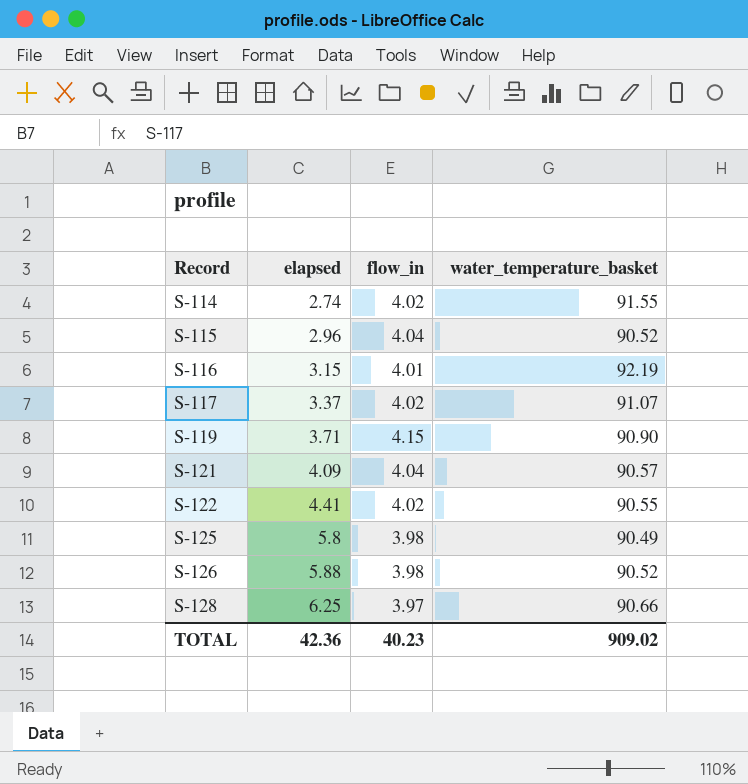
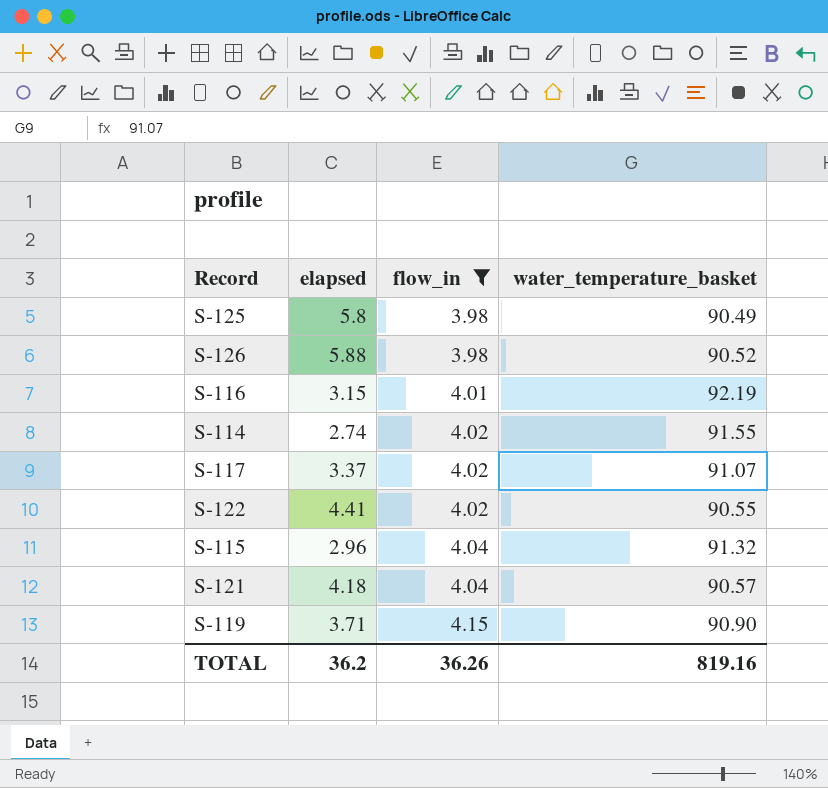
filter: none -> flow_in != 3.97
row order: Record ascending -> flow_in ascending
S-115 | water_temperature_basket: 90.52 -> 91.32
S-121 | elapsed: 4.09 -> 4.18
TOTAL | elapsed: 42.36 -> 36.2
TOTAL | flow_in: 40.23 -> 36.26
TOTAL | water_temperature_basket: 909.02 -> 819.16

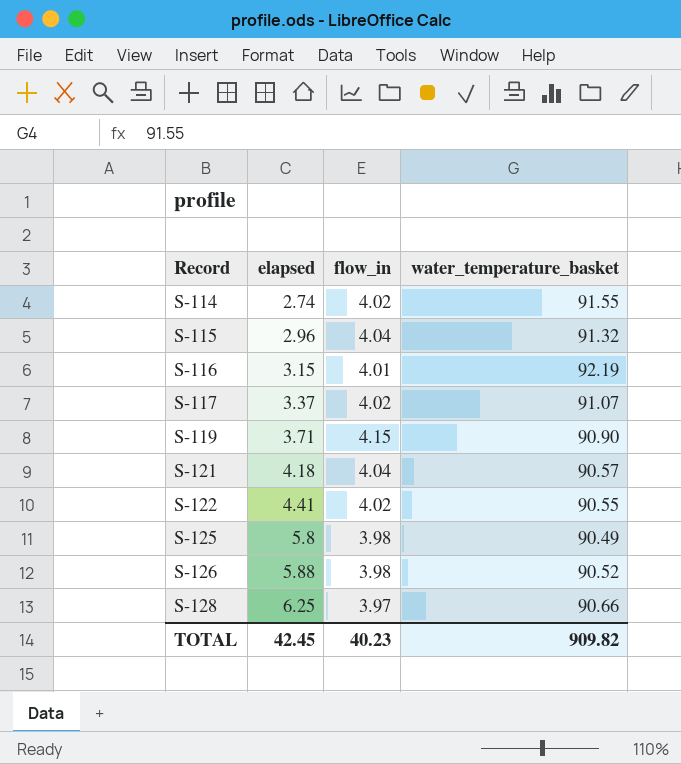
filter: flow_in != 3.97 -> none
row order: flow_in ascending -> Record ascending
TOTAL | elapsed: 36.2 -> 42.45
TOTAL | flow_in: 36.26 -> 40.23
TOTAL | water_temperature_basket: 819.16 -> 909.82

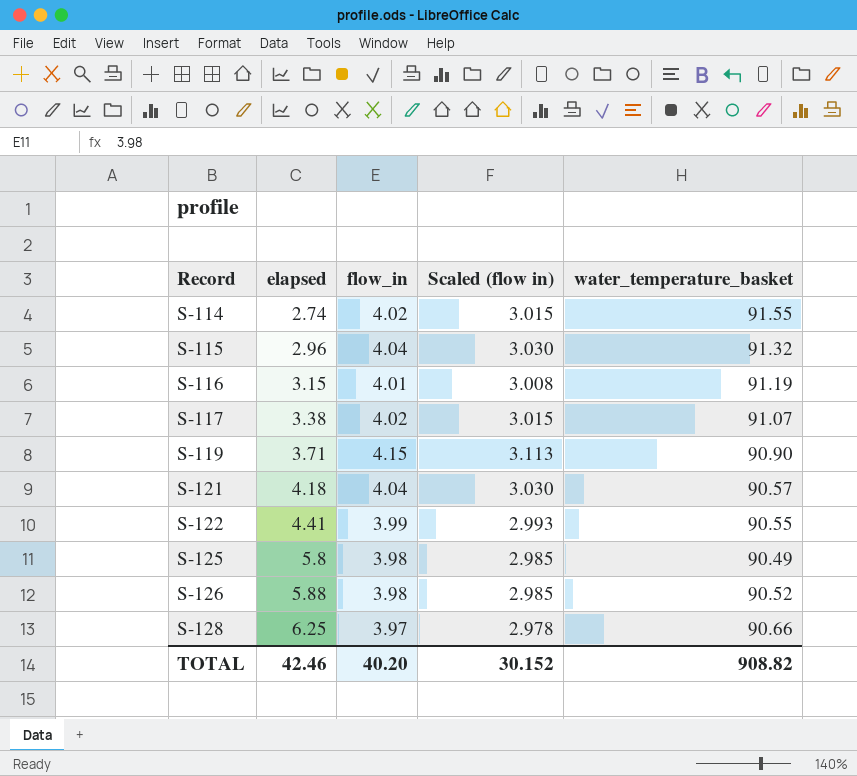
column Scaled (flow in) | formula: none -> [flow_in] * 0.75
S-116 | water_temperature_basket: 92.19 -> 91.19
S-117 | elapsed: 3.37 -> 3.38
S-122 | flow_in: 4.02 -> 3.99
TOTAL | elapsed: 42.45 -> 42.46
TOTAL | flow_in: 40.23 -> 40.20
TOTAL | water_temperature_basket: 909.82 -> 908.82

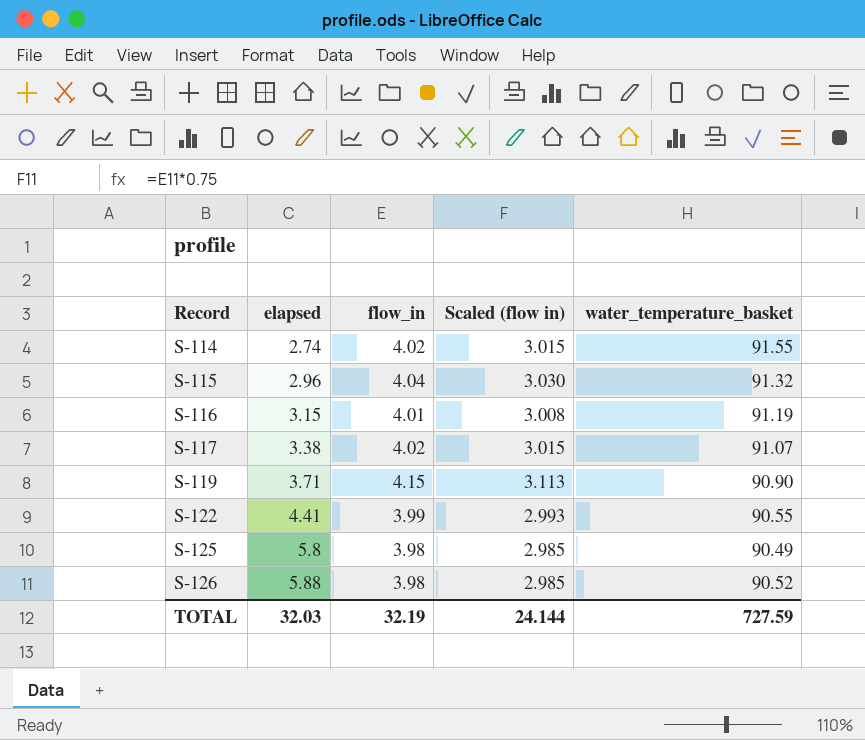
row S-121: 4.18 | 4.04 | 3.030 | 90.57 -> none
row S-128: 6.25 | 3.97 | 2.978 | 90.66 -> none
TOTAL | elapsed: 42.46 -> 32.03
TOTAL | flow_in: 40.20 -> 32.19
TOTAL | Scaled (flow in): 30.152 -> 24.144
TOTAL | water_temperature_basket: 908.82 -> 727.59

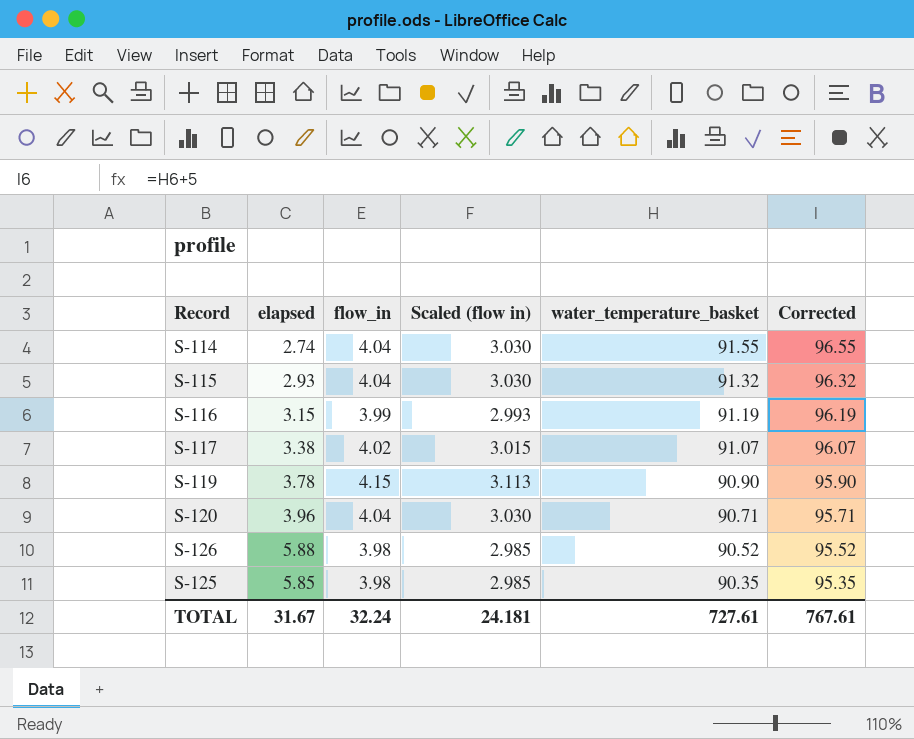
row order: Record ascending -> water_temperature_basket descending
column Corrected | formula: none -> [water_temperature_basket] + 5
row S-122: 4.41 | 3.99 | 2.993 | 90.55 -> none
S-114 | flow_in: 4.02 -> 4.04
S-114 | Scaled (flow in): 3.015 -> 3.030
S-115 | elapsed: 2.96 -> 2.93
S-116 | flow_in: 4.01 -> 3.99
S-116 | Scaled (flow in): 3.008 -> 2.993
S-119 | elapsed: 3.71 -> 3.78
row S-120: none -> 3.96 | 4.04 | 3.030 | 90.71 | 95.71
S-125 | elapsed: 5.8 -> 5.85
S-125 | water_temperature_basket: 90.49 -> 90.35
TOTAL | elapsed: 32.03 -> 31.67
TOTAL | flow_in: 32.19 -> 32.24
TOTAL | Scaled (flow in): 24.144 -> 24.181
TOTAL | water_temperature_basket: 727.59 -> 727.61

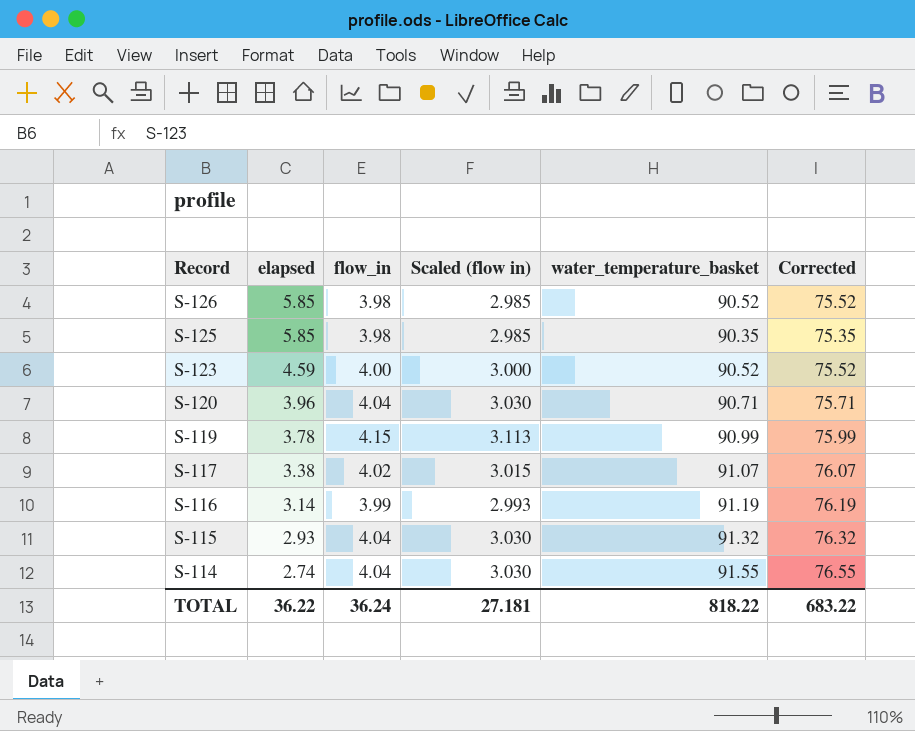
row order: water_temperature_basket descending -> Record descending
column Corrected | formula: [water_temperature_basket] + 5 -> [water_temperature_basket] - 15
S-126 | elapsed: 5.88 -> 5.85
row S-123: none -> 4.59 | 4.00 | 3.000 | 90.52 | 75.52
S-119 | water_temperature_basket: 90.90 -> 90.99
S-116 | elapsed: 3.15 -> 3.14
TOTAL | elapsed: 31.67 -> 36.22
TOTAL | flow_in: 32.24 -> 36.24
TOTAL | Scaled (flow in): 24.181 -> 27.181
TOTAL | water_temperature_basket: 727.61 -> 818.22
TOTAL | Corrected: 767.61 -> 683.22

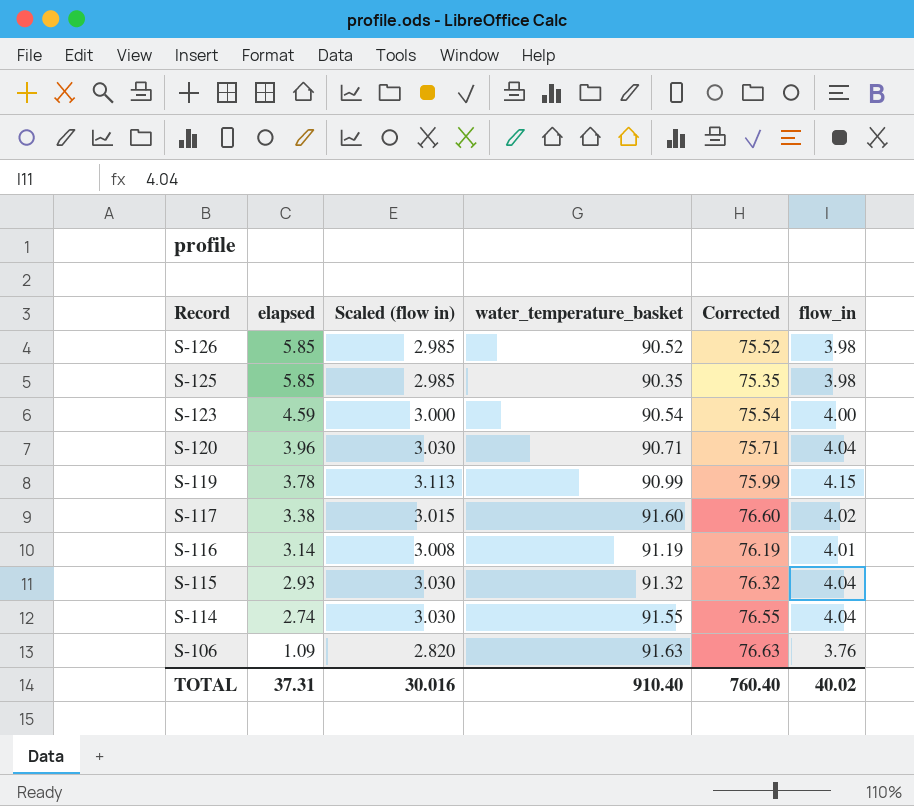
column flow_in | position: 3 -> 6
S-123 | water_temperature_basket: 90.52 -> 90.54
S-123 | Corrected: 75.52 -> 75.54
S-117 | water_temperature_basket: 91.07 -> 91.60
S-117 | Corrected: 76.07 -> 76.60
S-116 | Scaled (flow in): 2.993 -> 3.008
S-116 | flow_in: 3.99 -> 4.01
row S-106: none -> 1.09 | 2.820 | 91.63 | 76.63 | 3.76
TOTAL | elapsed: 36.22 -> 37.31
TOTAL | Scaled (flow in): 27.181 -> 30.016
TOTAL | water_temperature_basket: 818.22 -> 910.40
TOTAL | Corrected: 683.22 -> 760.40
TOTAL | flow_in: 36.24 -> 40.02

